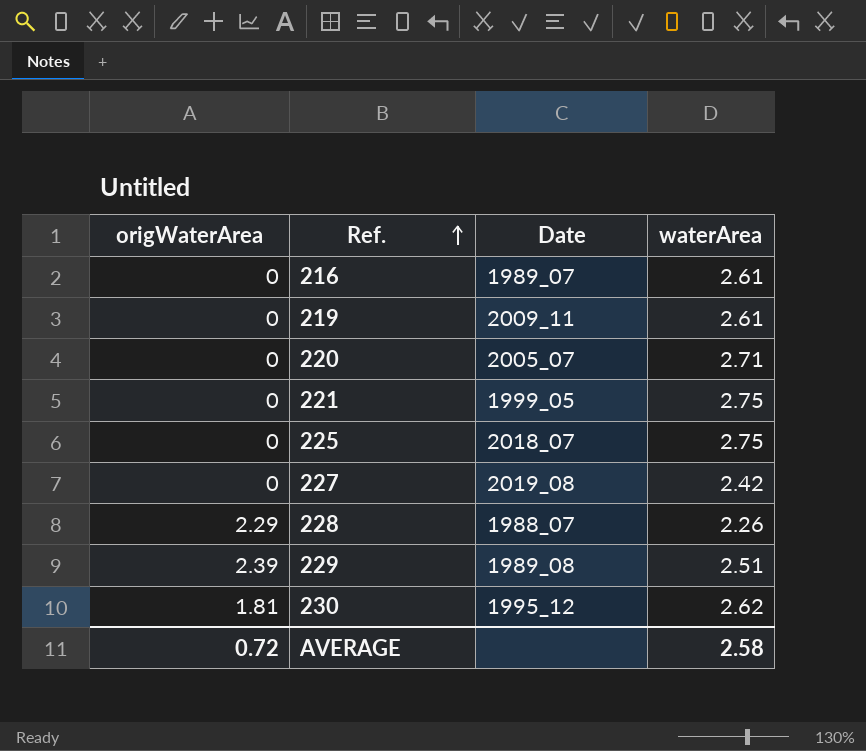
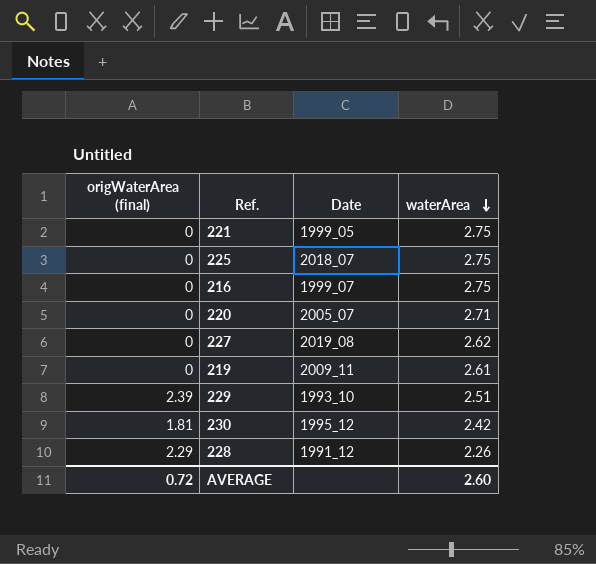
row order: Ref. ascending -> waterArea descending
column name: origWaterArea -> origWaterArea (final)
216 | Date: 1989_07 -> 1999_07
216 | waterArea: 2.61 -> 2.75
227 | waterArea: 2.42 -> 2.62
229 | Date: 1989_08 -> 1993_10
230 | waterArea: 2.62 -> 2.42
228 | Date: 1988_07 -> 1991_12
AVERAGE | waterArea: 2.58 -> 2.60

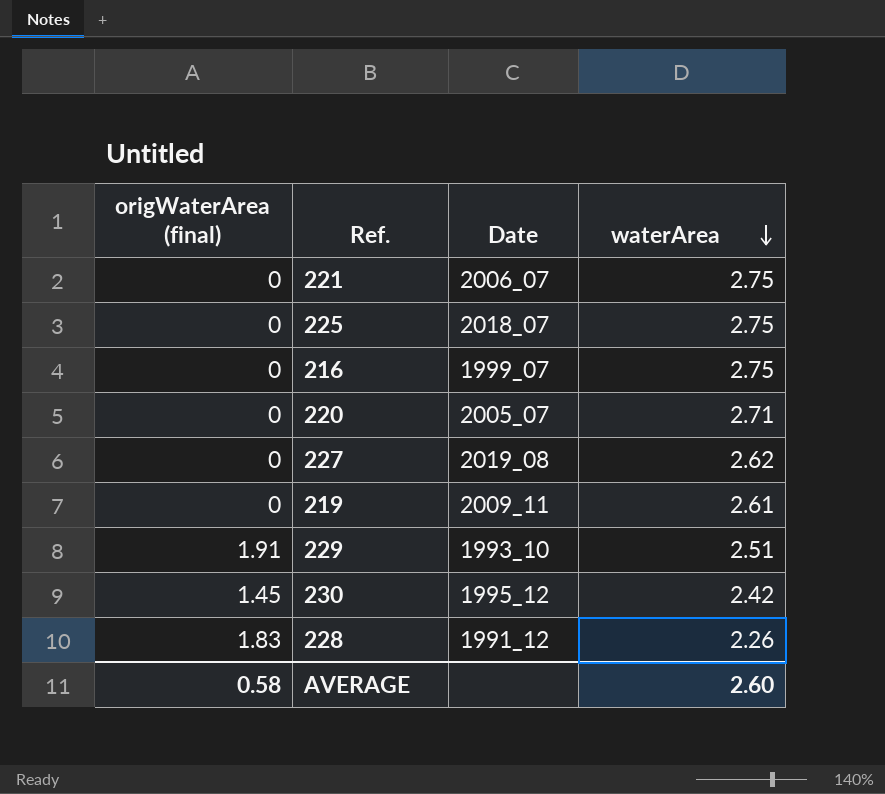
221 | Date: 1999_05 -> 2006_07
229 | origWaterArea (final): 2.39 -> 1.91
230 | origWaterArea (final): 1.81 -> 1.45
228 | origWaterArea (final): 2.29 -> 1.83
AVERAGE | origWaterArea (final): 0.72 -> 0.58

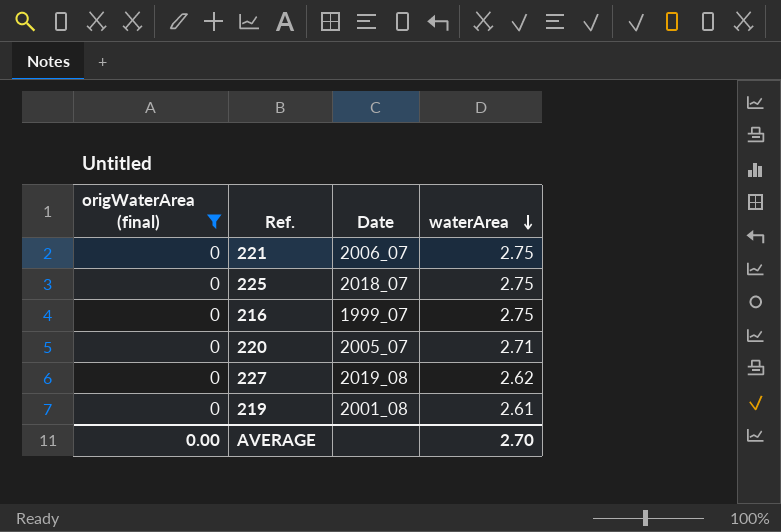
filter: none -> origWaterArea (final) = 0
219 | Date: 2009_11 -> 2001_08
AVERAGE | origWaterArea (final): 0.58 -> 0.00
AVERAGE | waterArea: 2.60 -> 2.70

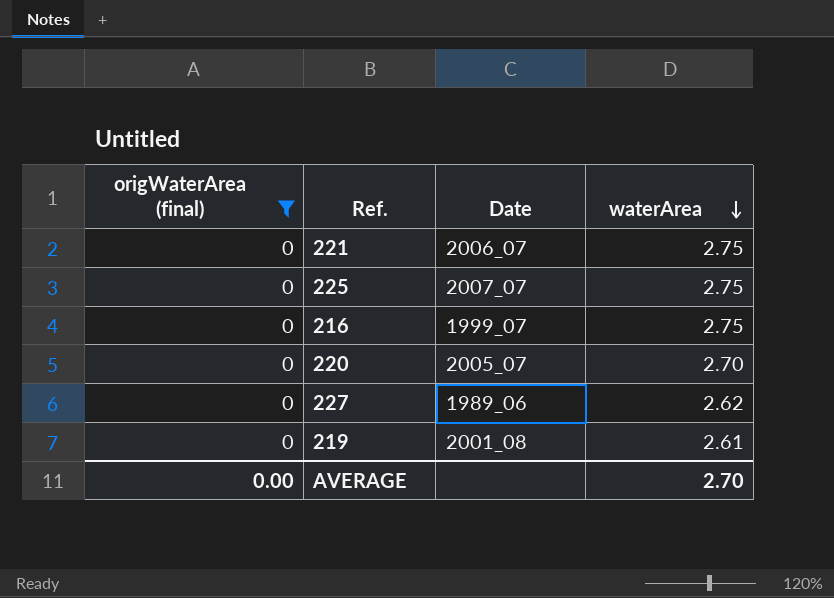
225 | Date: 2018_07 -> 2007_07
220 | waterArea: 2.71 -> 2.70
227 | Date: 2019_08 -> 1989_06

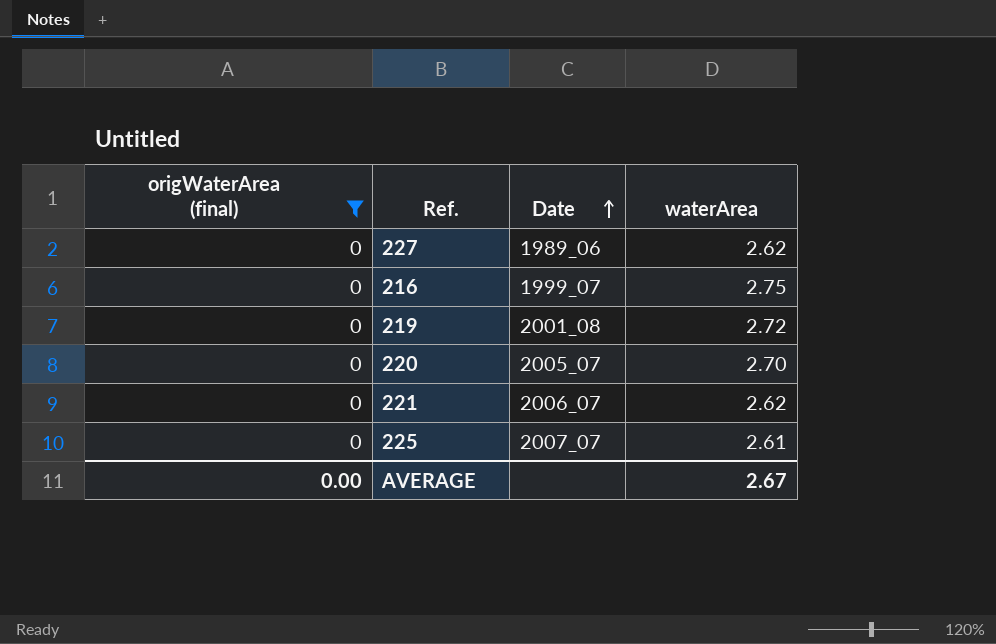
row order: waterArea descending -> Date ascending
219 | waterArea: 2.61 -> 2.72
221 | waterArea: 2.75 -> 2.62
225 | waterArea: 2.75 -> 2.61
AVERAGE | waterArea: 2.70 -> 2.67

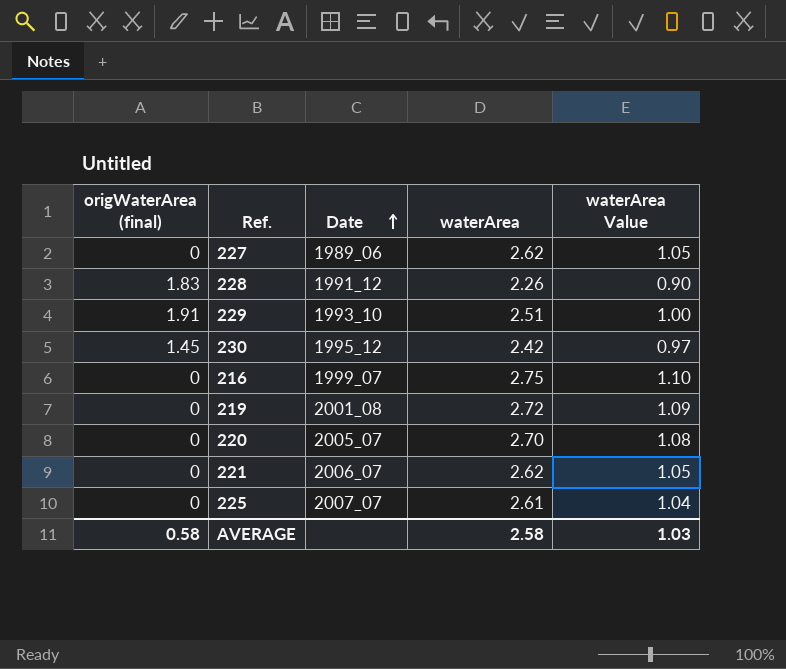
filter: origWaterArea (final) = 0 -> none
column waterArea Value | formula: none -> [waterArea] * 0.4
AVERAGE | origWaterArea (final): 0.00 -> 0.58
AVERAGE | waterArea: 2.67 -> 2.58

